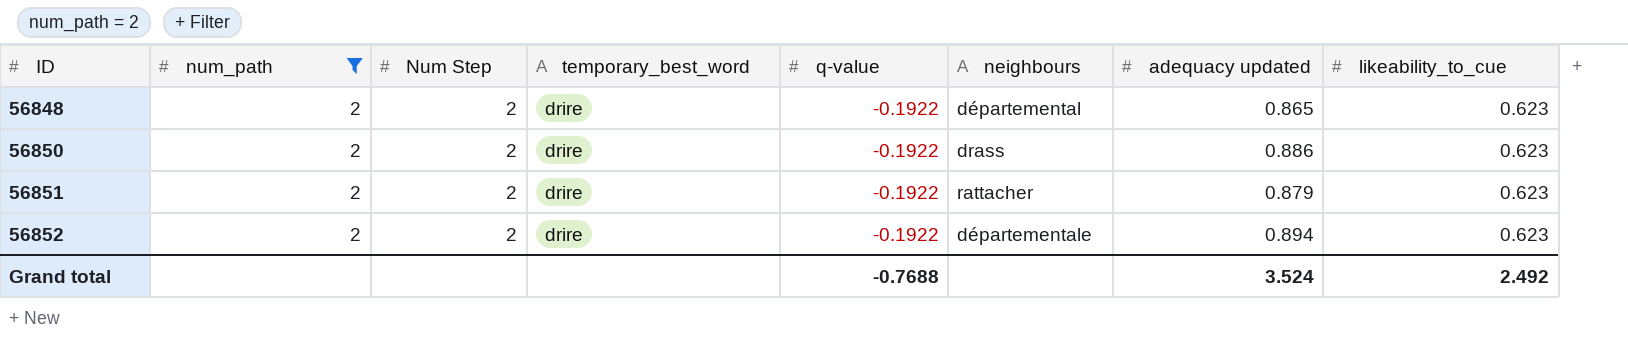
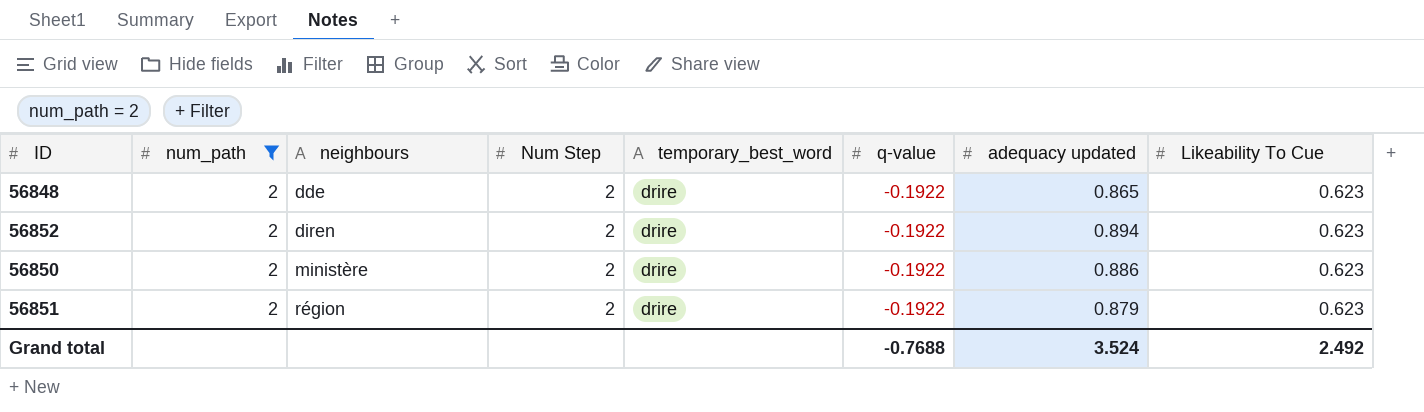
row order: ID ascending -> neighbours ascending
column neighbours | position: 6 -> 3
column name: likeability_to_cue -> Likeability To Cue
56848 | neighbours: départemental -> dde
56852 | neighbours: départementale -> diren
56850 | neighbours: drass -> ministère
56851 | neighbours: rattacher -> région

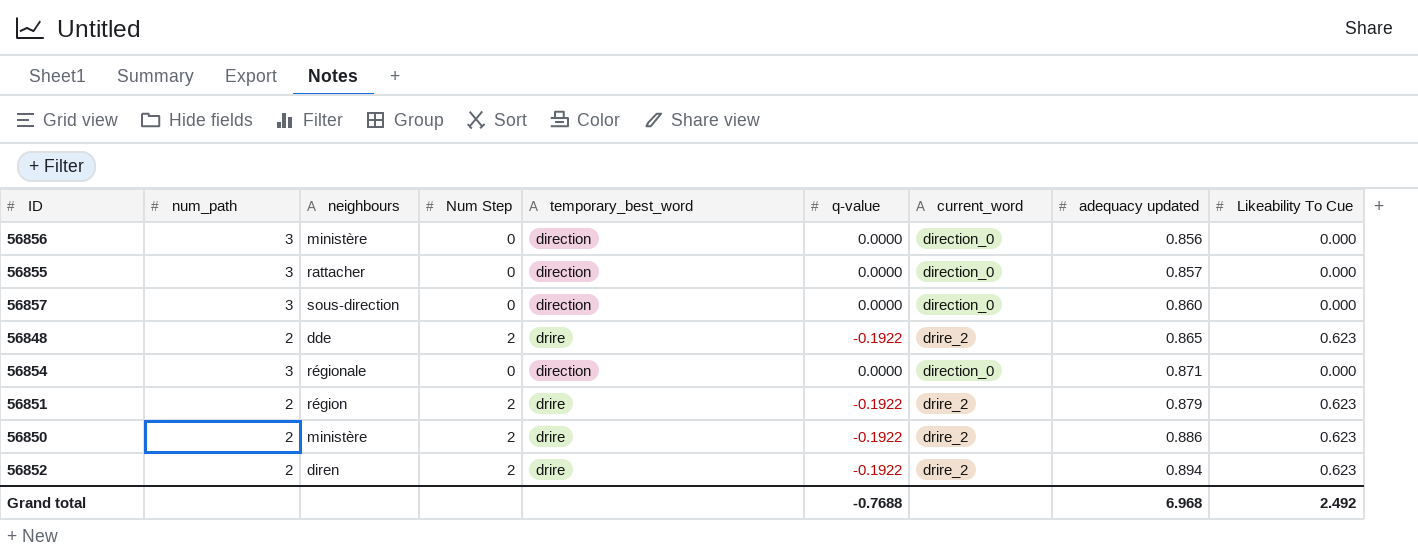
filter: num_path = 2 -> none
row order: neighbours ascending -> adequacy updated ascending
column current_word | position: none -> 7
Grand total | adequacy updated: 3.524 -> 6.968

